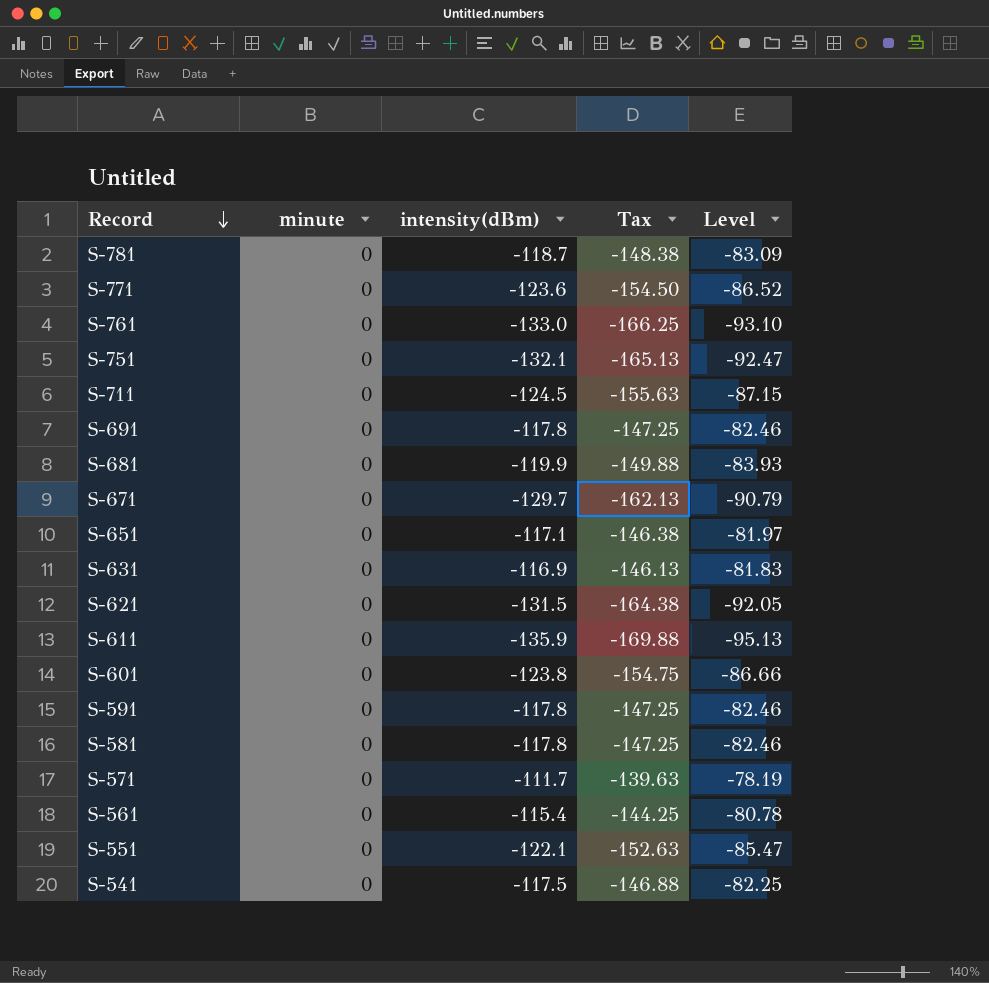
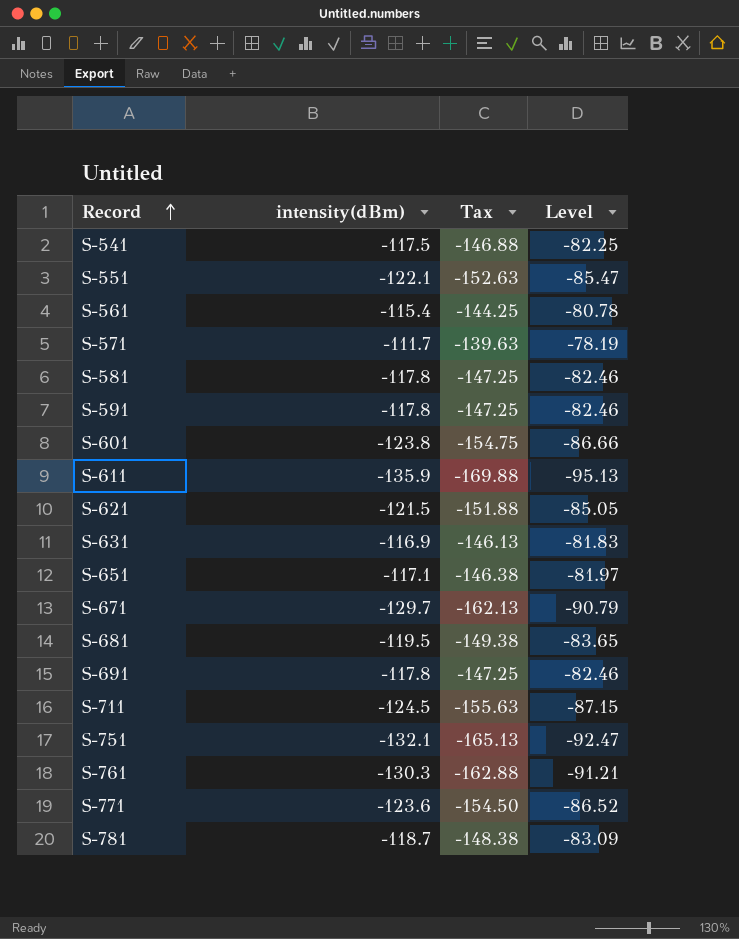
row order: Record descending -> Record ascending
column minute | position: 2 -> none
S-621 | intensity(dBm): -131.5 -> -121.5
S-621 | Tax: -164.38 -> -151.88
S-621 | Level: -92.05 -> -85.05
S-681 | intensity(dBm): -119.9 -> -119.5
S-681 | Tax: -149.88 -> -149.38
S-681 | Level: -83.93 -> -83.65
S-761 | intensity(dBm): -133.0 -> -130.3
S-761 | Tax: -166.25 -> -162.88
S-761 | Level: -93.10 -> -91.21

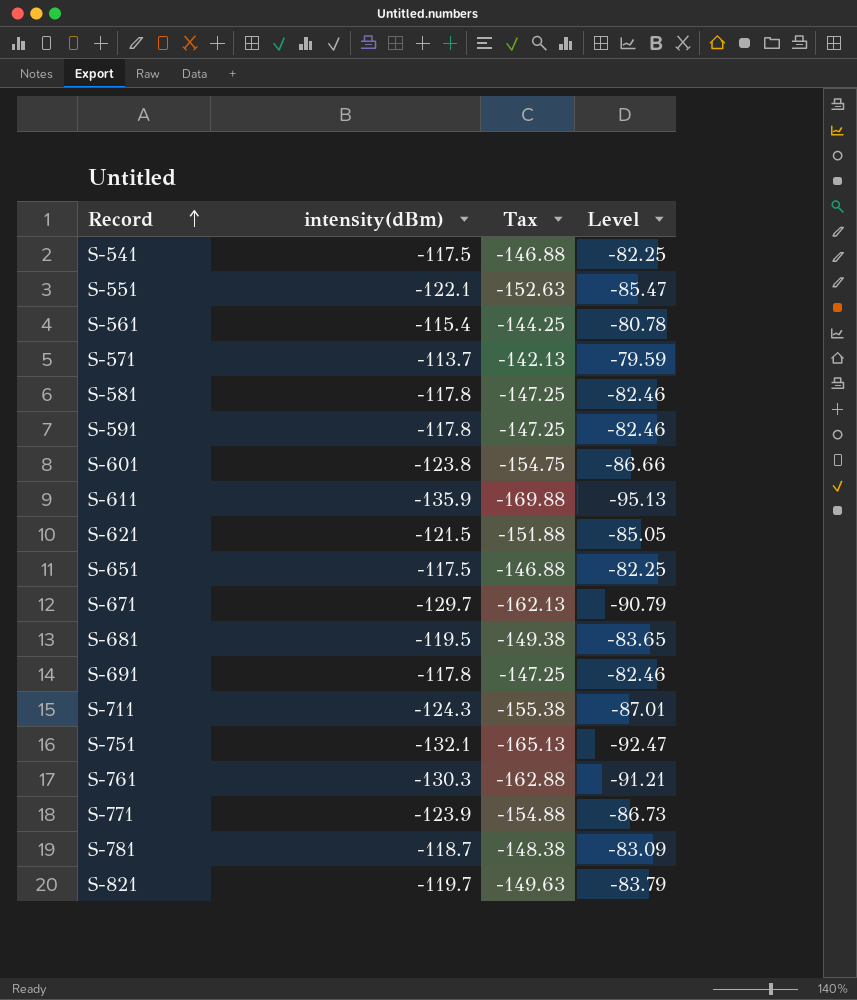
row S-631: -116.9 | -146.13 | -81.83 -> none
S-571 | intensity(dBm): -111.7 -> -113.7
S-571 | Tax: -139.63 -> -142.13
S-571 | Level: -78.19 -> -79.59
S-651 | intensity(dBm): -117.1 -> -117.5
S-651 | Tax: -146.38 -> -146.88
S-651 | Level: -81.97 -> -82.25
S-711 | intensity(dBm): -124.5 -> -124.3
S-711 | Tax: -155.63 -> -155.38
S-711 | Level: -87.15 -> -87.01
S-771 | intensity(dBm): -123.6 -> -123.9
S-771 | Tax: -154.50 -> -154.88
S-771 | Level: -86.52 -> -86.73
row S-821: none -> -119.7 | -149.63 | -83.79

